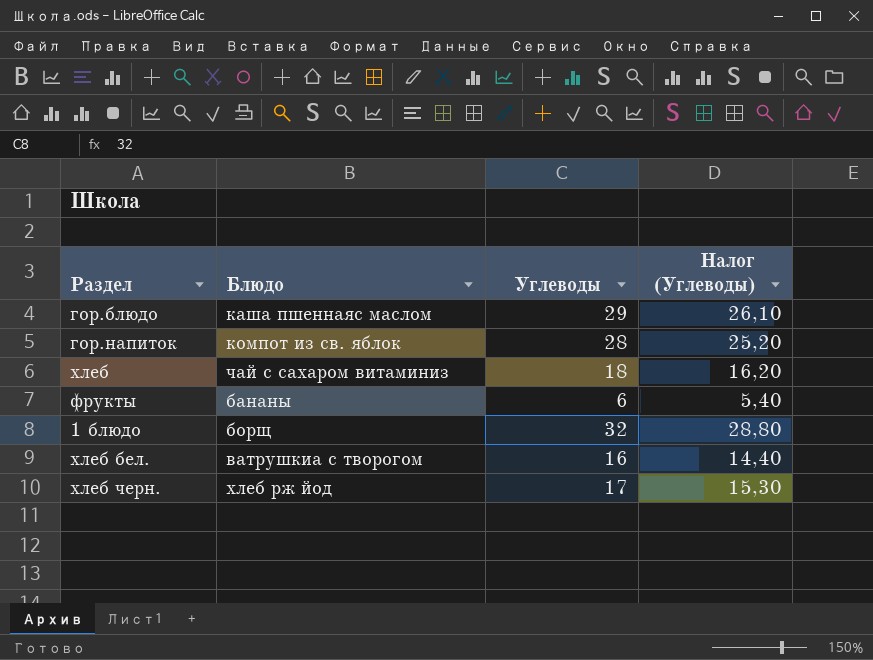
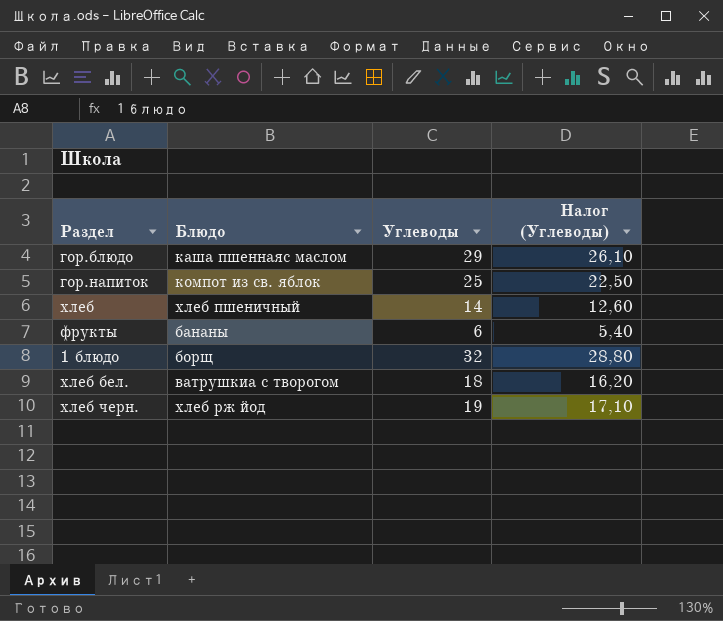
гор.напиток | Углеводы: 28 -> 25
гор.напиток | Налог (Углеводы): 25,20 -> 22,50
хлеб | Блюдо: чай с сахаром витаминиз -> хлеб пшеничный
хлеб | Углеводы: 18 -> 14
хлеб | Налог (Углеводы): 16,20 -> 12,60
хлеб бел. | Углеводы: 16 -> 18
хлеб бел. | Налог (Углеводы): 14,40 -> 16,20
хлеб черн. | Углеводы: 17 -> 19
хлеб черн. | Налог (Углеводы): 15,30 -> 17,10

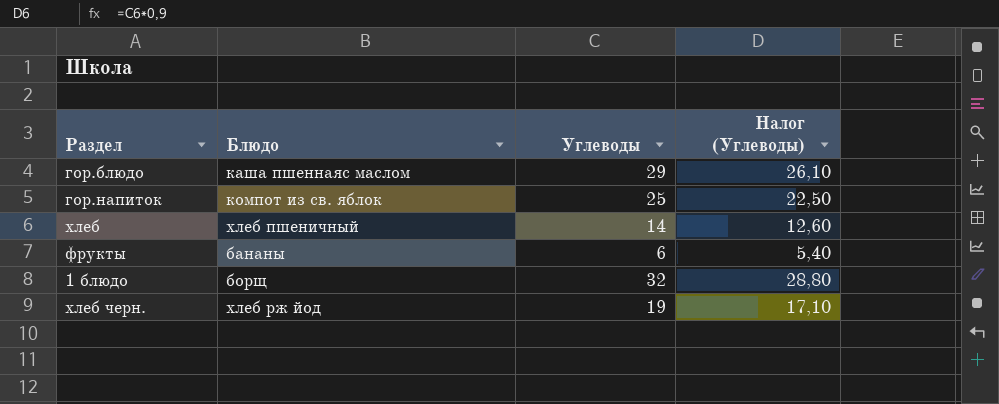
row хлеб бел.: ватрушкиа с творогом | 18 | 16,20 -> none

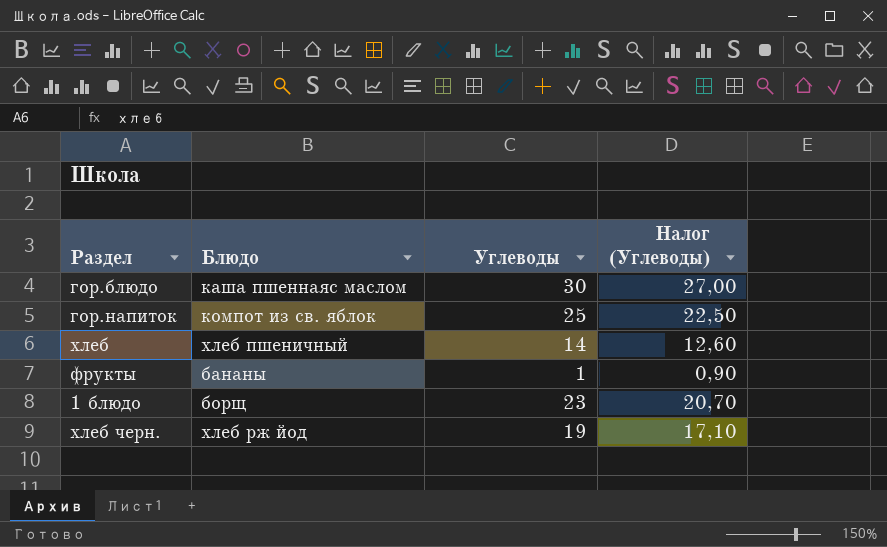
гор.блюдо | Углеводы: 29 -> 30
гор.блюдо | Налог (Углеводы): 26,10 -> 27,00
фрукты | Углеводы: 6 -> 1
фрукты | Налог (Углеводы): 5,40 -> 0,90
1 блюдо | Углеводы: 32 -> 23
1 блюдо | Налог (Углеводы): 28,80 -> 20,70

